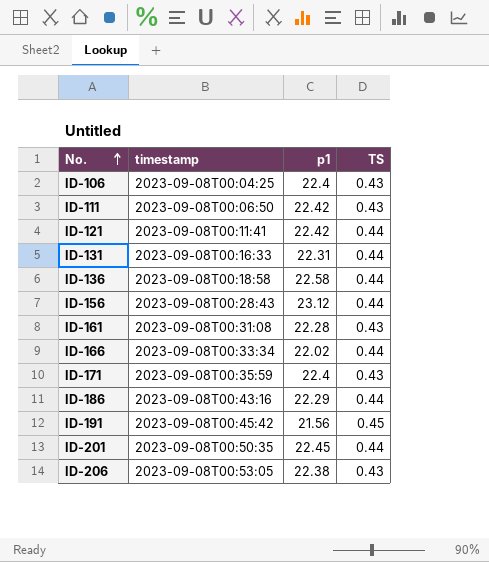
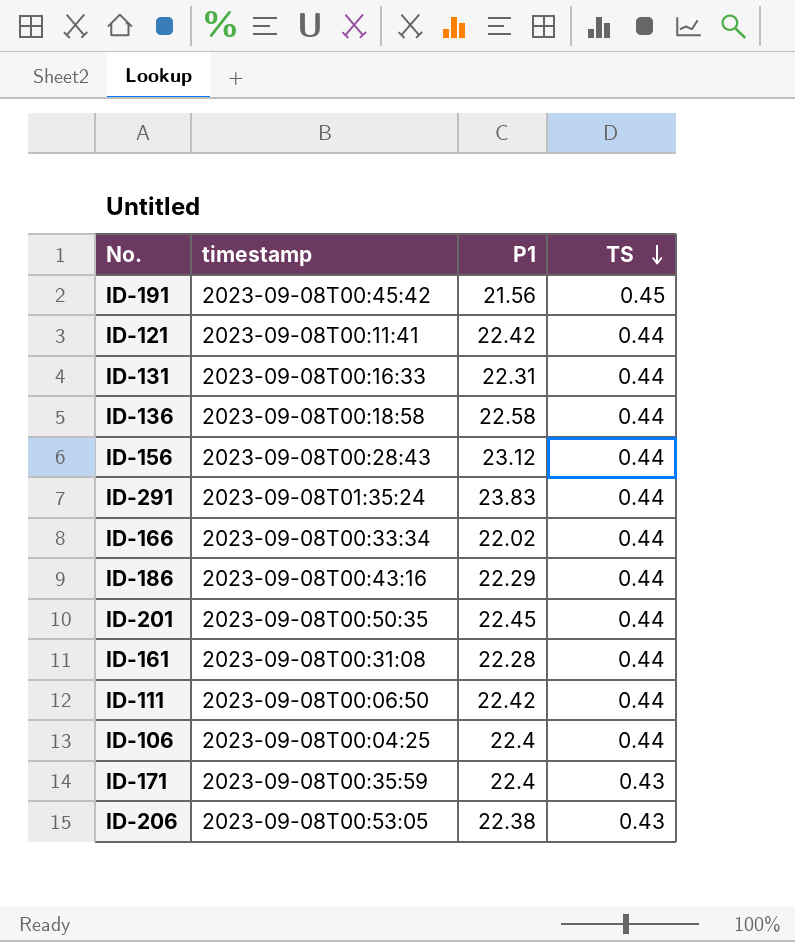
row order: No. ascending -> TS descending
column name: p1 -> P1
row ID-291: none -> 2023-09-08T01:35:24 | 23.83 | 0.44
ID-161 | TS: 0.43 -> 0.44
ID-111 | TS: 0.43 -> 0.44
ID-106 | TS: 0.43 -> 0.44

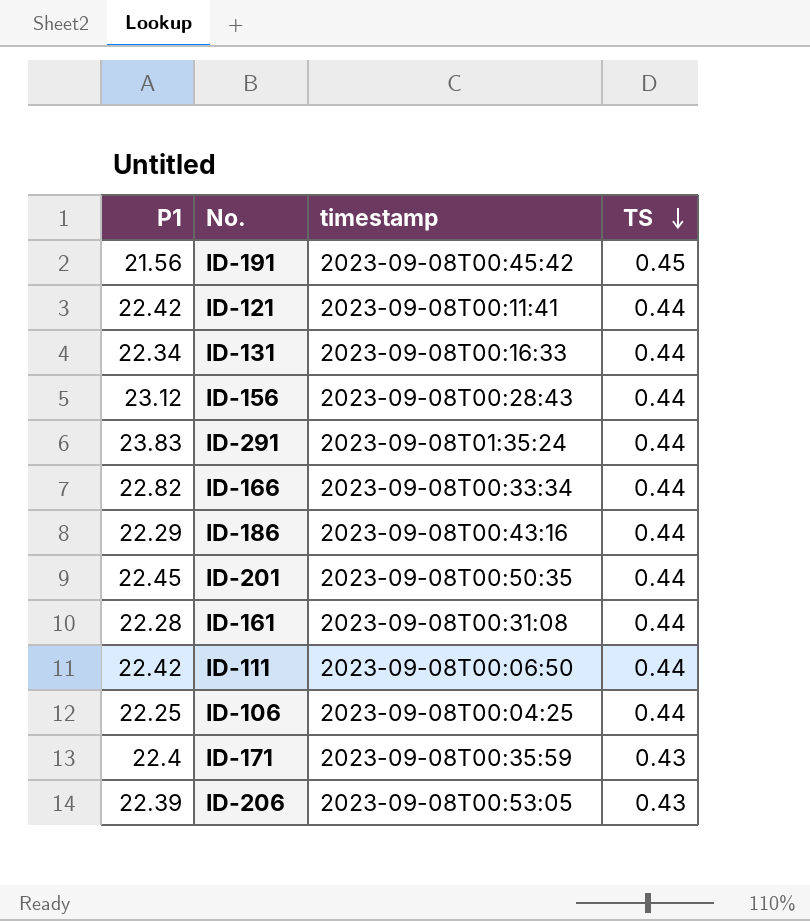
column P1 | position: 3 -> 1
row ID-136: 2023-09-08T00:18:58 | 22.58 | 0.44 -> none
ID-131 | P1: 22.31 -> 22.34
ID-166 | P1: 22.02 -> 22.82
ID-106 | P1: 22.4 -> 22.25
ID-206 | P1: 22.38 -> 22.39

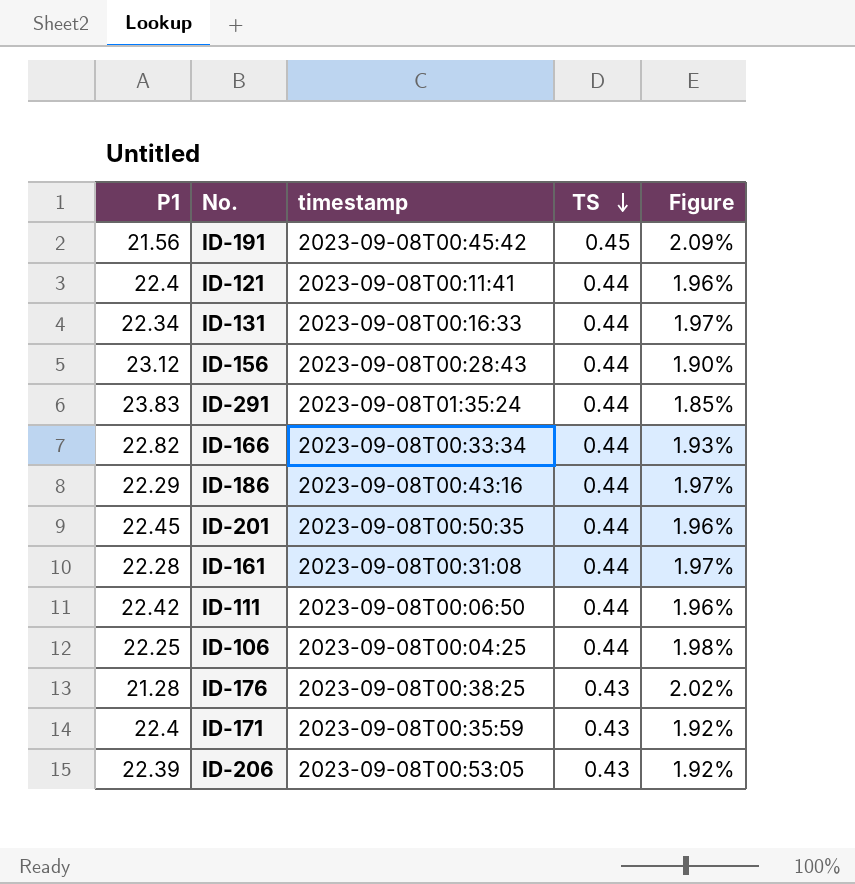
column Figure | formula: none -> [TS] / [P1]
ID-121 | P1: 22.42 -> 22.4
row ID-176: none -> 21.28 | 2023-09-08T00:38:25 | 0.43 | 2.02%

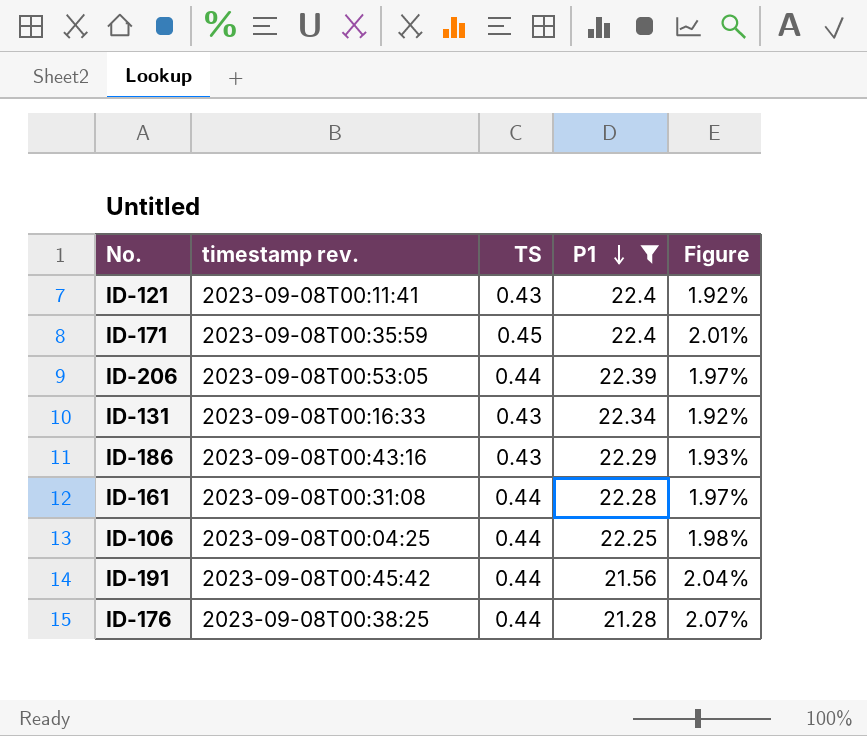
filter: none -> P1 <= 22.4
row order: TS descending -> P1 descending
column name: timestamp -> timestamp rev.
column P1 | position: 1 -> 4
ID-121 | TS: 0.44 -> 0.43
ID-121 | Figure: 1.96% -> 1.92%
ID-171 | TS: 0.43 -> 0.45
ID-171 | Figure: 1.92% -> 2.01%
ID-206 | TS: 0.43 -> 0.44
ID-206 | Figure: 1.92% -> 1.97%
ID-131 | TS: 0.44 -> 0.43
ID-131 | Figure: 1.97% -> 1.92%
ID-186 | TS: 0.44 -> 0.43
ID-186 | Figure: 1.97% -> 1.93%
ID-191 | TS: 0.45 -> 0.44
ID-191 | Figure: 2.09% -> 2.04%
ID-176 | TS: 0.43 -> 0.44
ID-176 | Figure: 2.02% -> 2.07%

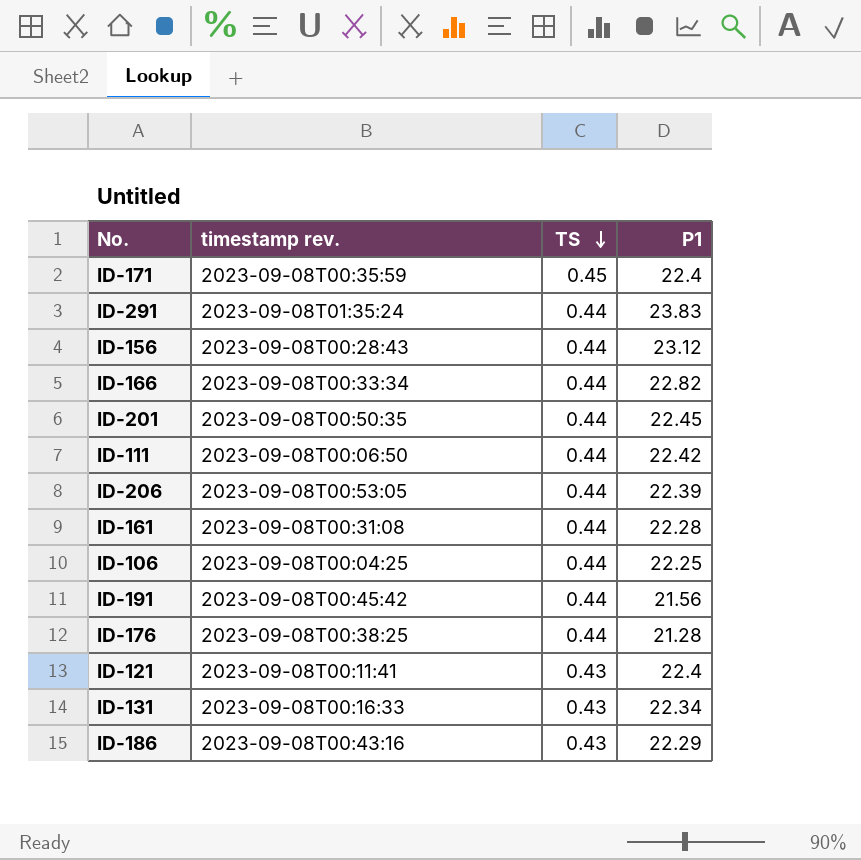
filter: P1 <= 22.4 -> none
row order: P1 descending -> TS descending
column Figure | formula: [TS] / [P1] -> none

